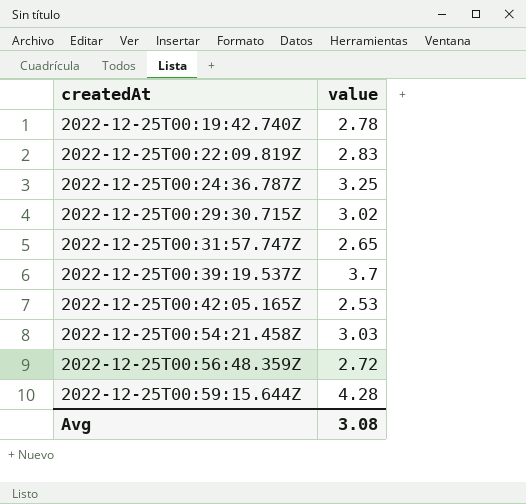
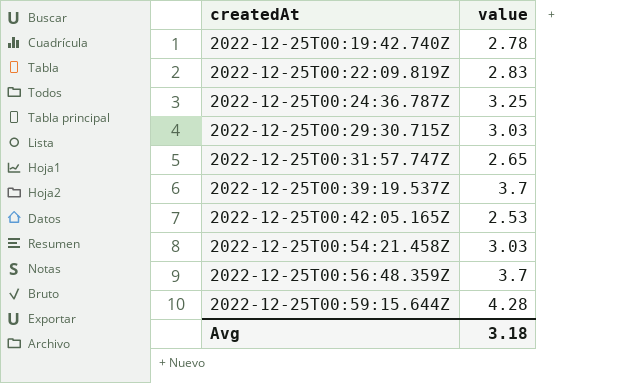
2022-12-25T00:29:30.715Z | value: 3.02 -> 3.03
2022-12-25T00:56:48.359Z | value: 2.72 -> 3.7
Avg | value: 3.08 -> 3.18

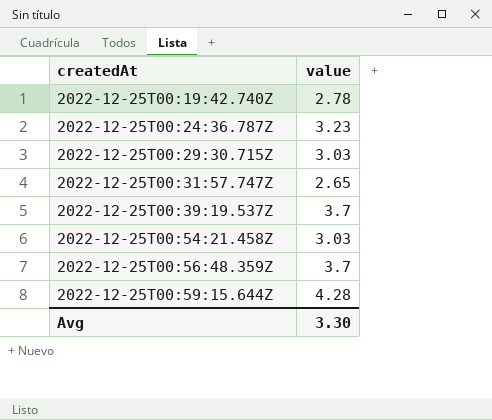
row 2022-12-25T00:22:09.819Z: 2.83 -> none
row 2022-12-25T00:42:05.165Z: 2.53 -> none
2022-12-25T00:24:36.787Z | value: 3.25 -> 3.23
Avg | value: 3.18 -> 3.30

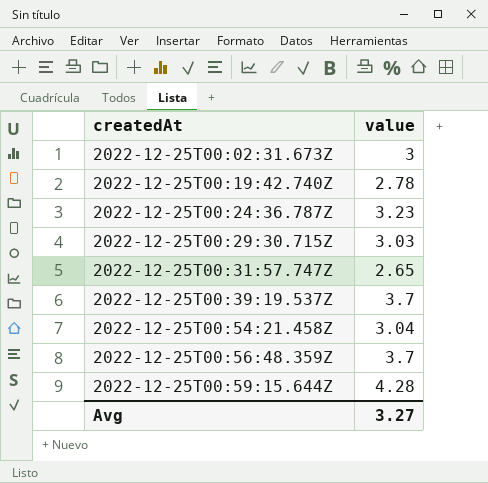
row 2022-12-25T00:02:31.673Z: none -> 3
2022-12-25T00:54:21.458Z | value: 3.03 -> 3.04
Avg | value: 3.30 -> 3.27

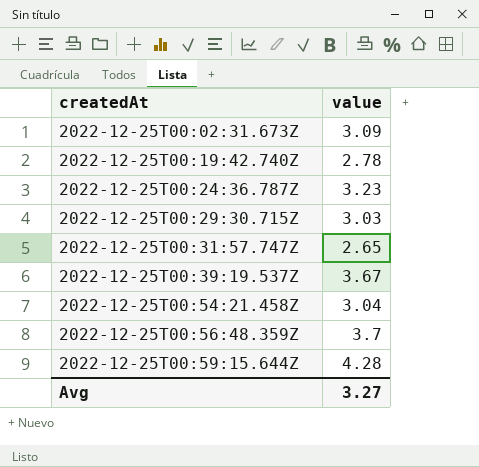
2022-12-25T00:02:31.673Z | value: 3 -> 3.09
2022-12-25T00:39:19.537Z | value: 3.7 -> 3.67

